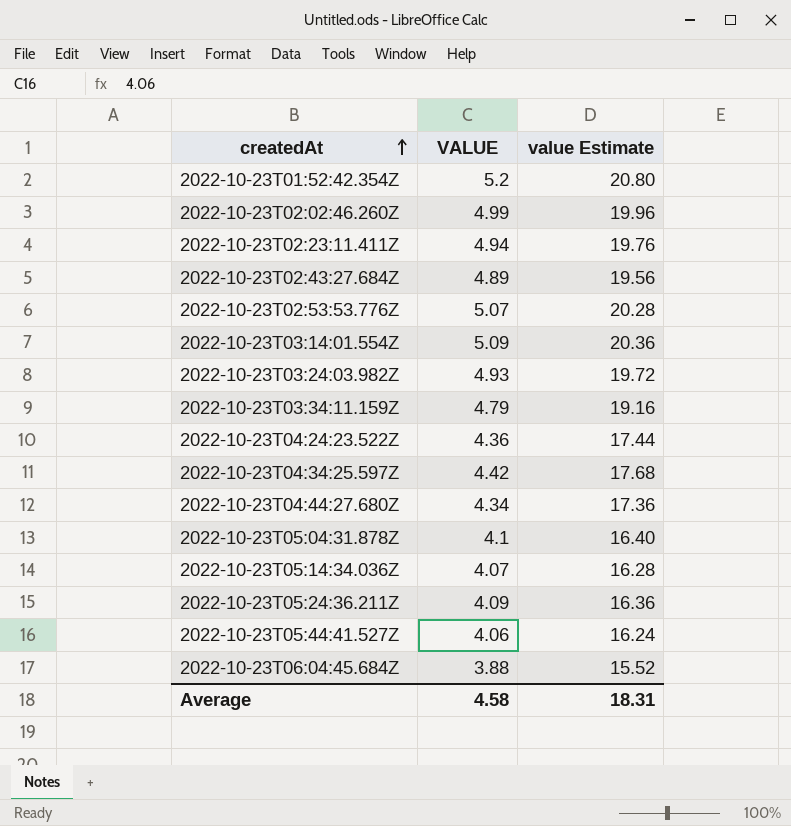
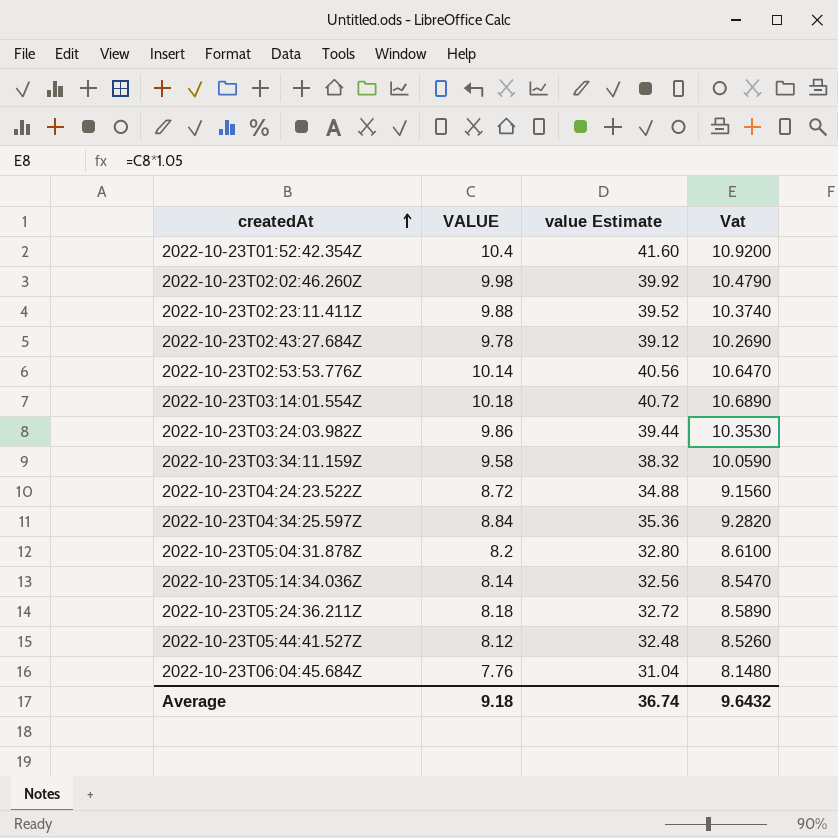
column Vat | formula: none -> [VALUE] * 1.05
row 2022-10-23T04:44:27.680Z: 4.34 | 17.36 -> none
2022-10-23T01:52:42.354Z | VALUE: 5.2 -> 10.4
2022-10-23T01:52:42.354Z | value Estimate: 20.80 -> 41.60
2022-10-23T02:02:46.260Z | VALUE: 4.99 -> 9.98
2022-10-23T02:02:46.260Z | value Estimate: 19.96 -> 39.92
2022-10-23T02:23:11.411Z | VALUE: 4.94 -> 9.88
2022-10-23T02:23:11.411Z | value Estimate: 19.76 -> 39.52
2022-10-23T02:43:27.684Z | VALUE: 4.89 -> 9.78
2022-10-23T02:43:27.684Z | value Estimate: 19.56 -> 39.12
2022-10-23T02:53:53.776Z | VALUE: 5.07 -> 10.14
2022-10-23T02:53:53.776Z | value Estimate: 20.28 -> 40.56
2022-10-23T03:14:01.554Z | VALUE: 5.09 -> 10.18
2022-10-23T03:14:01.554Z | value Estimate: 20.36 -> 40.72
2022-10-23T03:24:03.982Z | VALUE: 4.93 -> 9.86
2022-10-23T03:24:03.982Z | value Estimate: 19.72 -> 39.44
2022-10-23T03:34:11.159Z | VALUE: 4.79 -> 9.58
2022-10-23T03:34:11.159Z | value Estimate: 19.16 -> 38.32
2022-10-23T04:24:23.522Z | VALUE: 4.36 -> 8.72
2022-10-23T04:24:23.522Z | value Estimate: 17.44 -> 34.88
2022-10-23T04:34:25.597Z | VALUE: 4.42 -> 8.84
2022-10-23T04:34:25.597Z | value Estimate: 17.68 -> 35.36
2022-10-23T05:04:31.878Z | VALUE: 4.1 -> 8.2
2022-10-23T05:04:31.878Z | value Estimate: 16.40 -> 32.80
2022-10-23T05:14:34.036Z | VALUE: 4.07 -> 8.14
2022-10-23T05:14:34.036Z | value Estimate: 16.28 -> 32.56
2022-10-23T05:24:36.211Z | VALUE: 4.09 -> 8.18
2022-10-23T05:24:36.211Z | value Estimate: 16.36 -> 32.72
2022-10-23T05:44:41.527Z | VALUE: 4.06 -> 8.12
2022-10-23T05:44:41.527Z | value Estimate: 16.24 -> 32.48
2022-10-23T06:04:45.684Z | VALUE: 3.88 -> 7.76
2022-10-23T06:04:45.684Z | value Estimate: 15.52 -> 31.04
Average | VALUE: 4.58 -> 9.18
Average | value Estimate: 18.31 -> 36.74

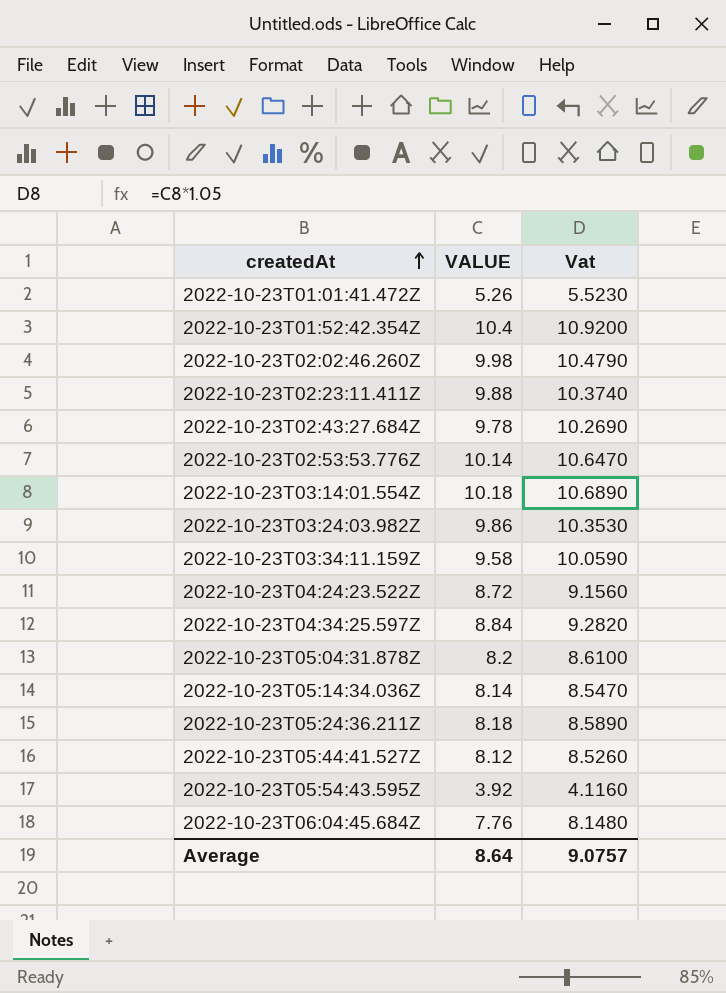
column value Estimate | formula: [VALUE] * 4 -> none
row 2022-10-23T01:01:41.472Z: none -> 5.26 | 5.5230
row 2022-10-23T05:54:43.595Z: none -> 3.92 | 4.1160
Average | VALUE: 9.18 -> 8.64
Average | Vat: 9.6432 -> 9.0757

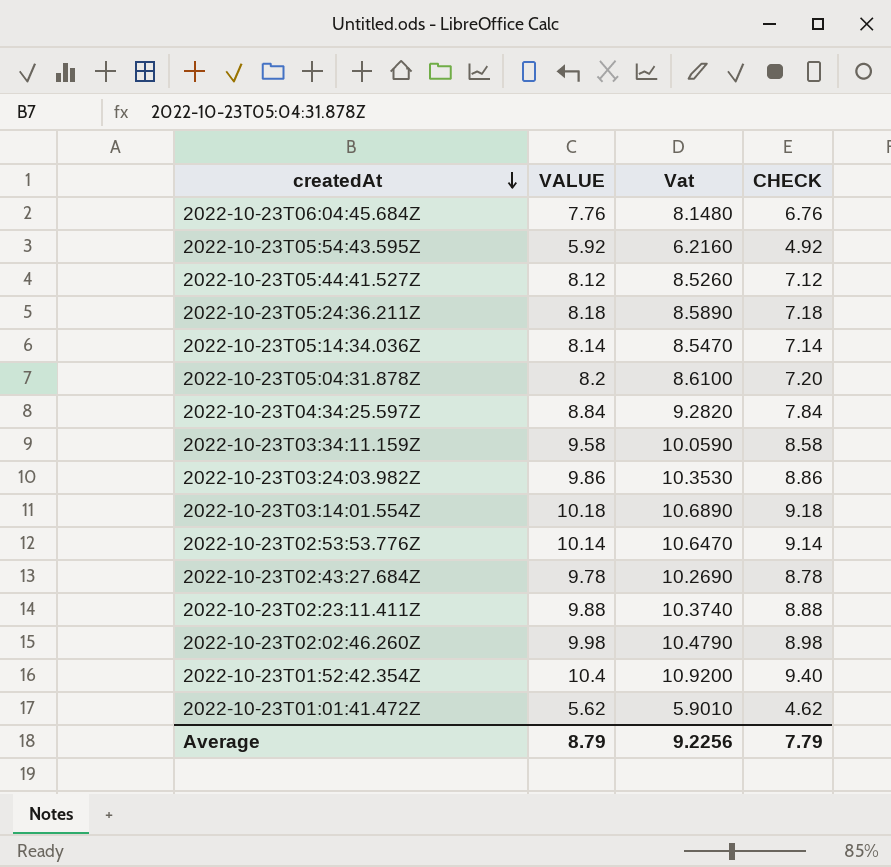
row order: createdAt ascending -> createdAt descending
column CHECK | formula: none -> [VALUE] - 1
row 2022-10-23T04:24:23.522Z: 8.72 | 9.1560 -> none
2022-10-23T05:54:43.595Z | VALUE: 3.92 -> 5.92
2022-10-23T05:54:43.595Z | Vat: 4.1160 -> 6.2160
2022-10-23T01:01:41.472Z | VALUE: 5.26 -> 5.62
2022-10-23T01:01:41.472Z | Vat: 5.5230 -> 5.9010
Average | VALUE: 8.64 -> 8.79
Average | Vat: 9.0757 -> 9.2256

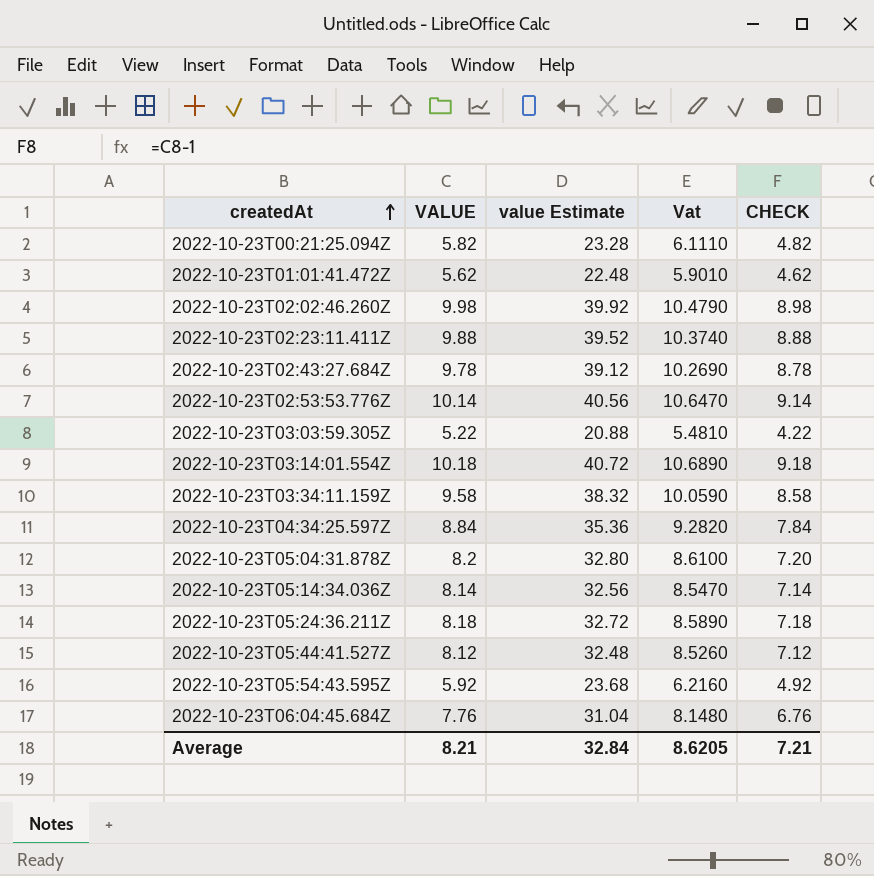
row order: createdAt descending -> createdAt ascending
column value Estimate | formula: none -> [VALUE] * 4
row 2022-10-23T03:24:03.982Z: 9.86 | 10.3530 | 8.86 -> none
row 2022-10-23T01:52:42.354Z: 10.4 | 10.9200 | 9.40 -> none
row 2022-10-23T00:21:25.094Z: none -> 5.82 | 23.28 | 6.1110 | 4.82
row 2022-10-23T03:03:59.305Z: none -> 5.22 | 20.88 | 5.4810 | 4.22
Average | VALUE: 8.79 -> 8.21
Average | Vat: 9.2256 -> 8.6205
Average | CHECK: 7.79 -> 7.21

